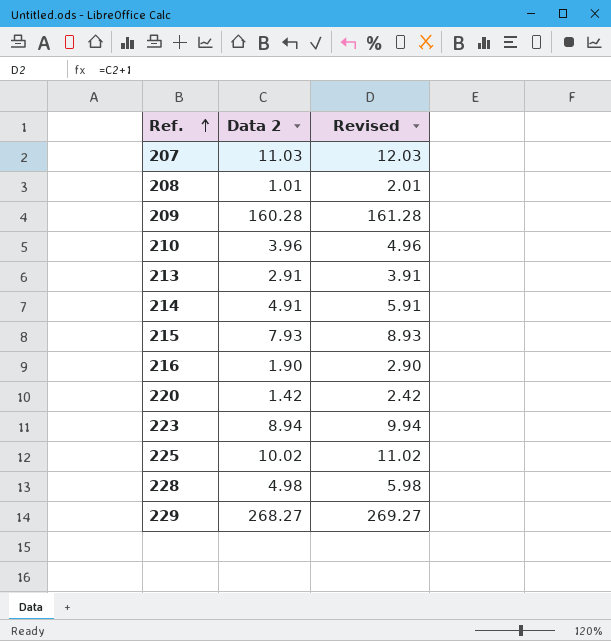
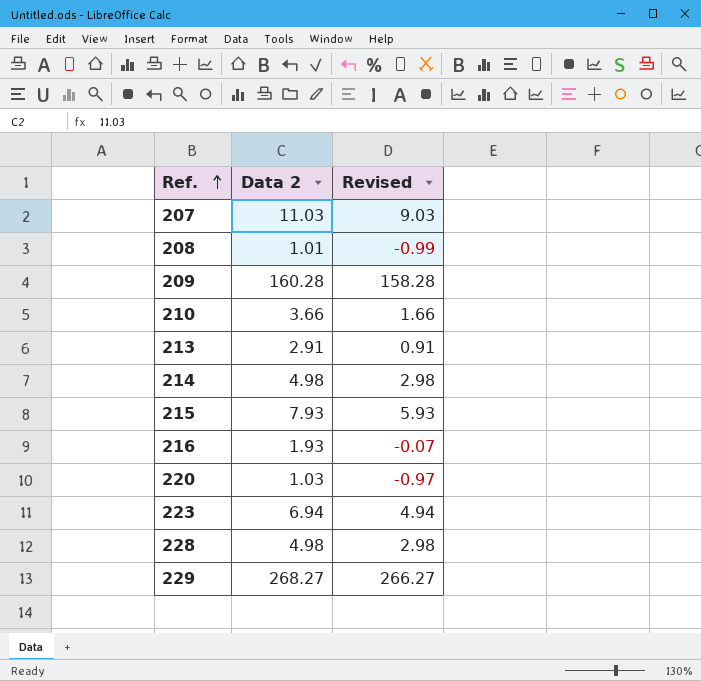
column Revised | formula: [Data 2] + 1 -> [Data 2] - 2
row 225: 10.02 | 11.02 -> none
210 | Data 2: 3.96 -> 3.66
214 | Data 2: 4.91 -> 4.98
216 | Data 2: 1.90 -> 1.93
220 | Data 2: 1.42 -> 1.03
223 | Data 2: 8.94 -> 6.94

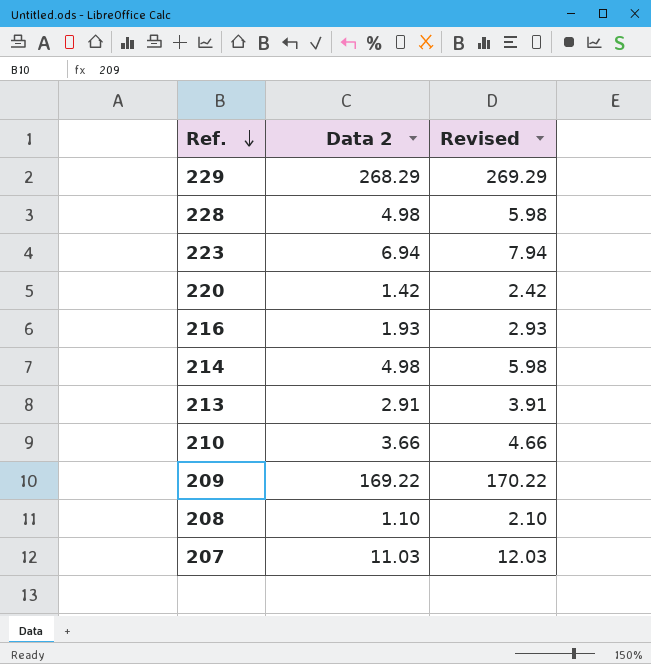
row order: Ref. ascending -> Ref. descending
column Revised | formula: [Data 2] - 2 -> [Data 2] + 1
row 215: 7.93 | 5.93 -> none
229 | Data 2: 268.27 -> 268.29
220 | Data 2: 1.03 -> 1.42
209 | Data 2: 160.28 -> 169.22
208 | Data 2: 1.01 -> 1.10

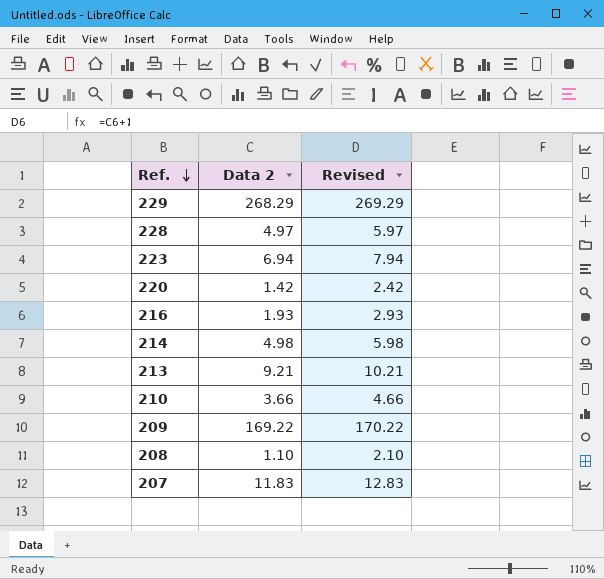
228 | Data 2: 4.98 -> 4.97
228 | Revised: 5.98 -> 5.97
213 | Data 2: 2.91 -> 9.21
213 | Revised: 3.91 -> 10.21
207 | Data 2: 11.03 -> 11.83
207 | Revised: 12.03 -> 12.83

